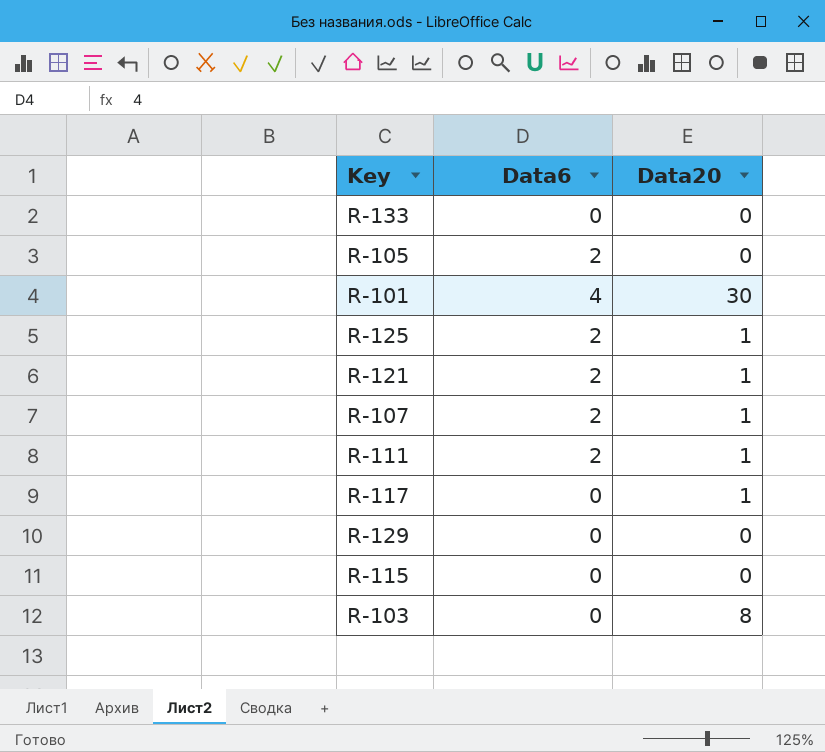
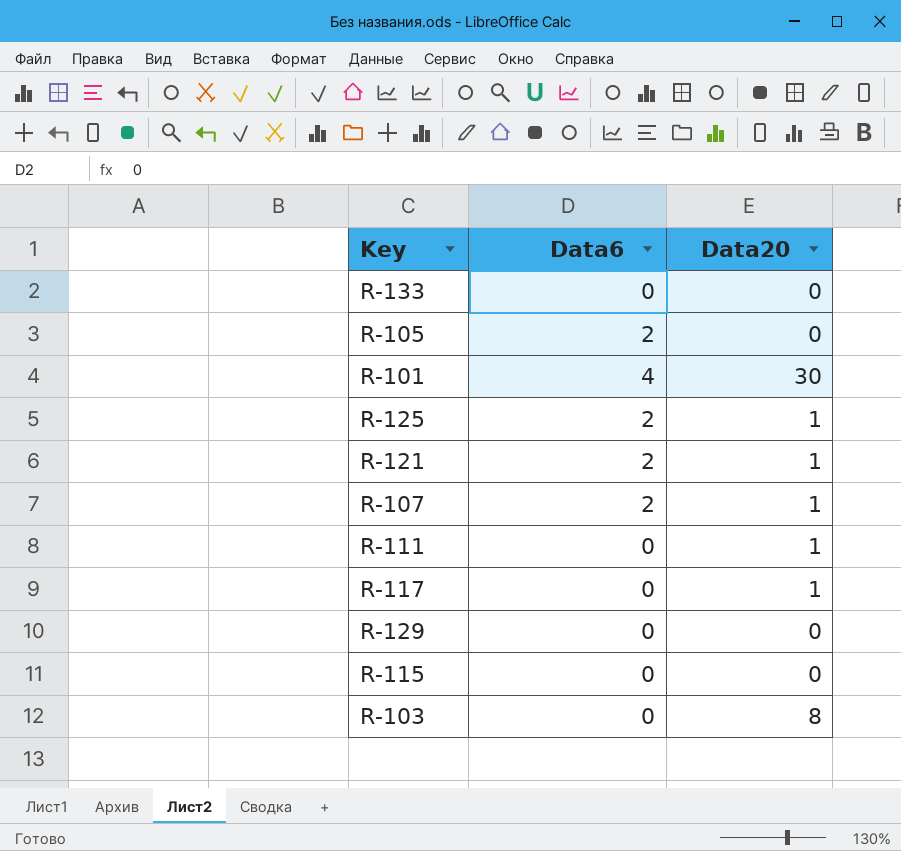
R-111 | Data6: 2 -> 0

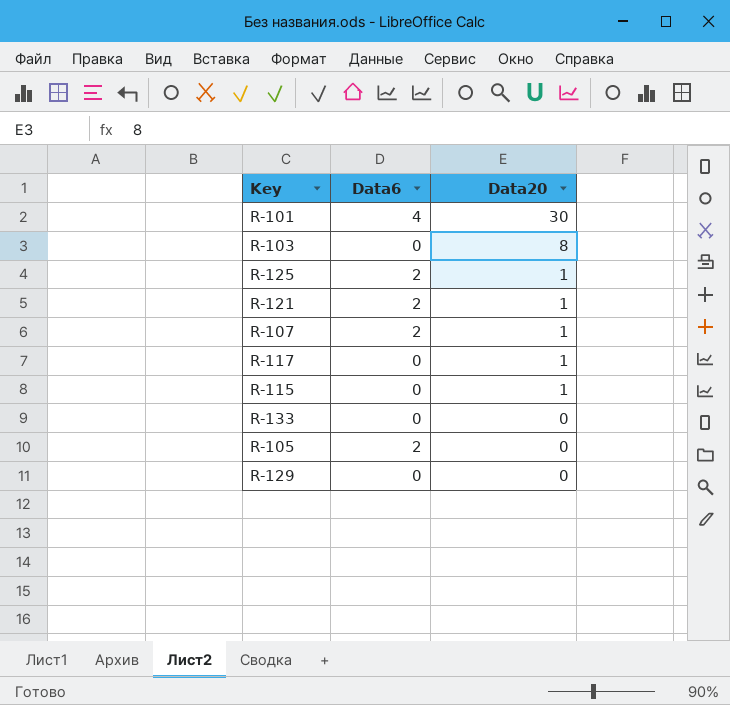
row order: none -> Data20 descending
row R-111: 0 | 1 -> none
R-115 | Data20: 0 -> 1

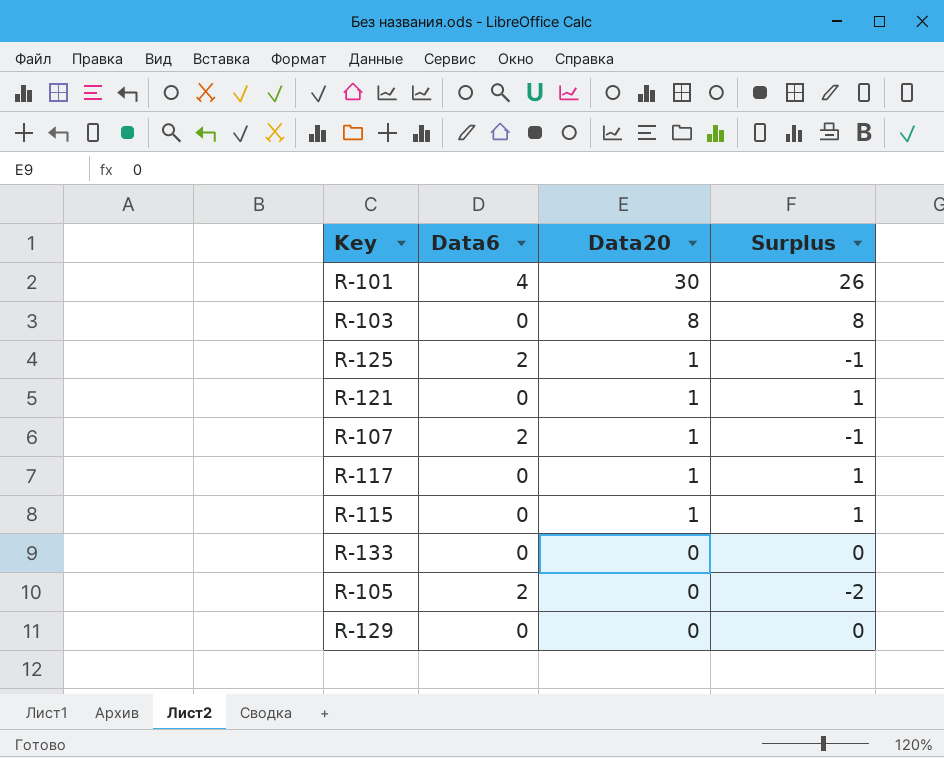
column Surplus | formula: none -> [Data20] - [Data6]
R-121 | Data6: 2 -> 0

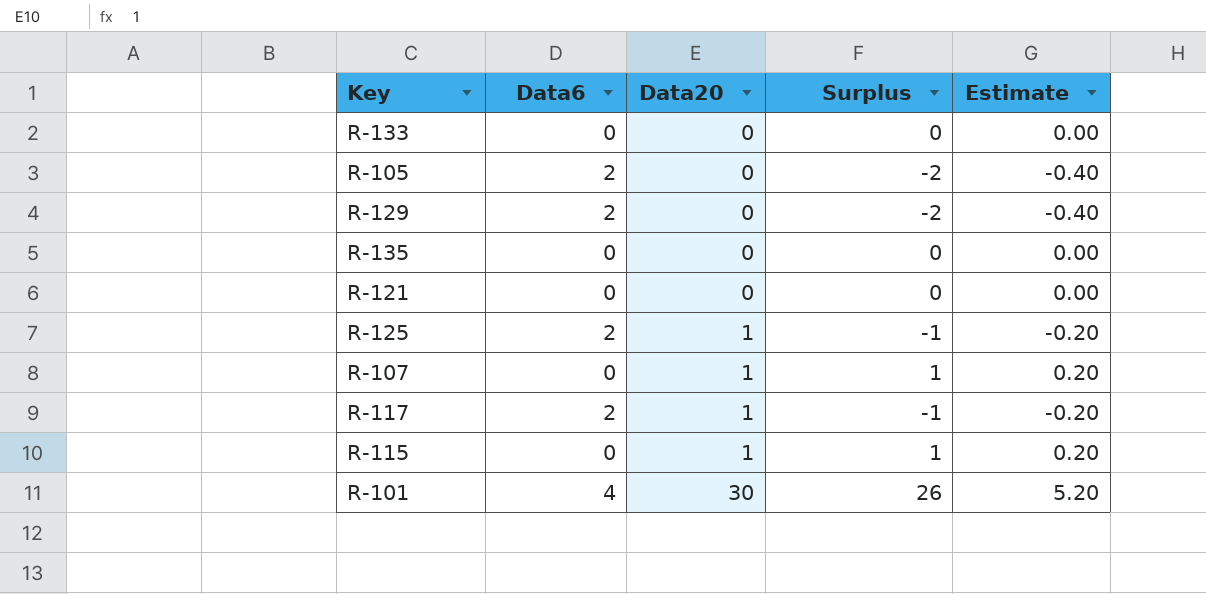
row order: Data20 descending -> Data20 ascending
column Estimate | formula: none -> [Surplus] * 0.2
row R-103: 0 | 8 | 8 -> none
R-129 | Data6: 0 -> 2
R-129 | Surplus: 0 -> -2
row R-135: none -> 0 | 0 | 0 | 0.00
R-121 | Data20: 1 -> 0
R-121 | Surplus: 1 -> 0
R-107 | Data6: 2 -> 0
R-107 | Surplus: -1 -> 1
R-117 | Data6: 0 -> 2
R-117 | Surplus: 1 -> -1

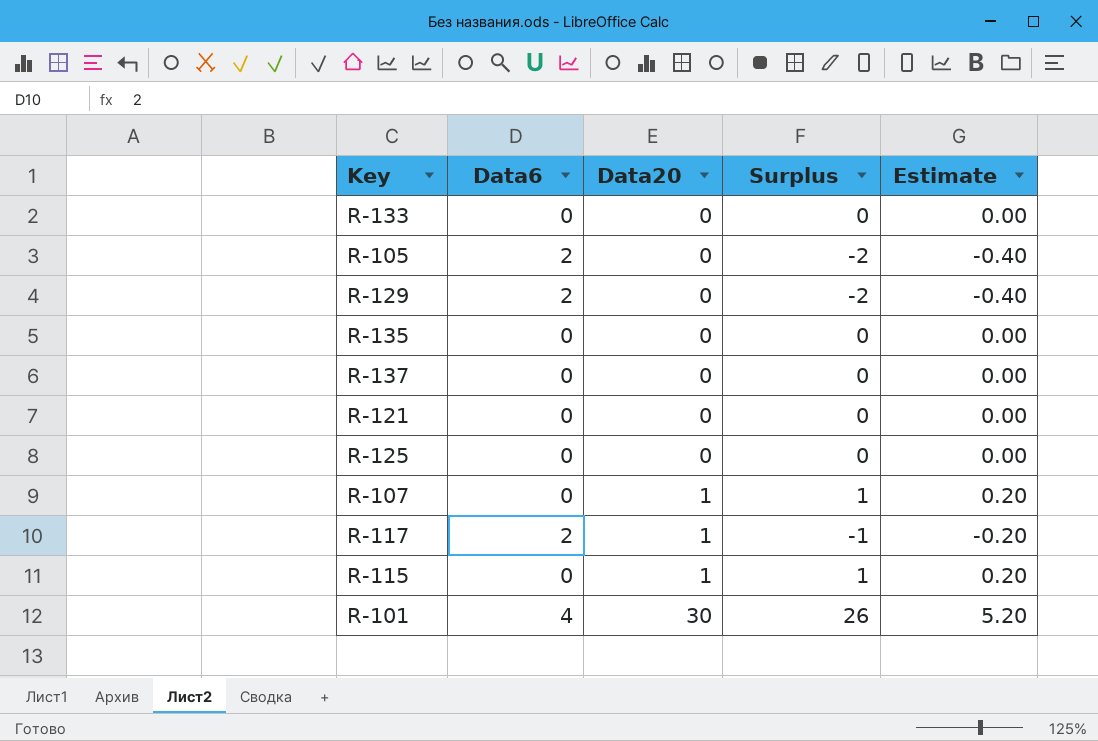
row R-137: none -> 0 | 0 | 0 | 0.00
R-125 | Data6: 2 -> 0
R-125 | Data20: 1 -> 0
R-125 | Surplus: -1 -> 0
R-125 | Estimate: -0.20 -> 0.00

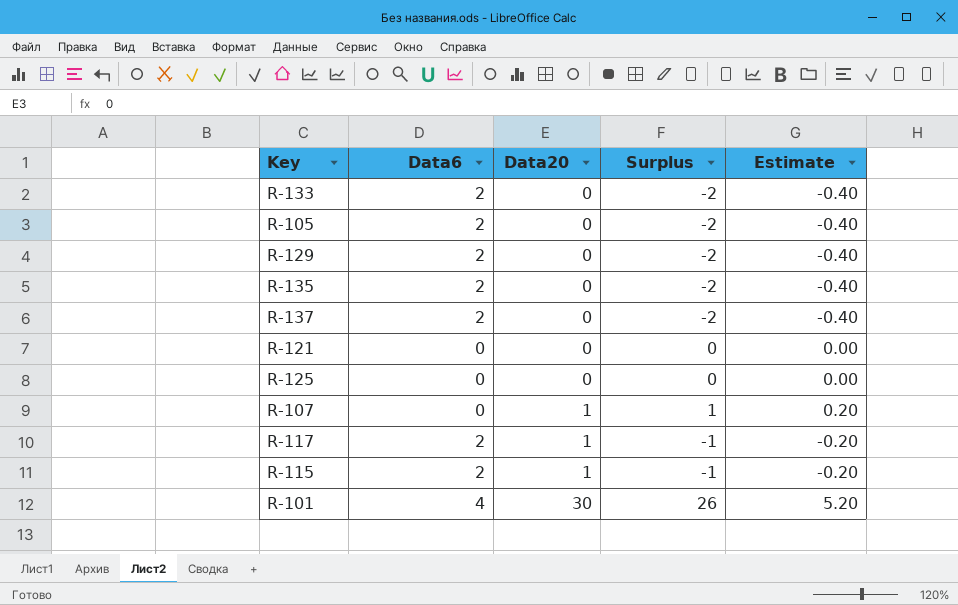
R-133 | Data6: 0 -> 2
R-133 | Surplus: 0 -> -2
R-133 | Estimate: 0.00 -> -0.40
R-135 | Data6: 0 -> 2
R-135 | Surplus: 0 -> -2
R-135 | Estimate: 0.00 -> -0.40
R-137 | Data6: 0 -> 2
R-137 | Surplus: 0 -> -2
R-137 | Estimate: 0.00 -> -0.40
R-115 | Data6: 0 -> 2
R-115 | Surplus: 1 -> -1
R-115 | Estimate: 0.20 -> -0.20

